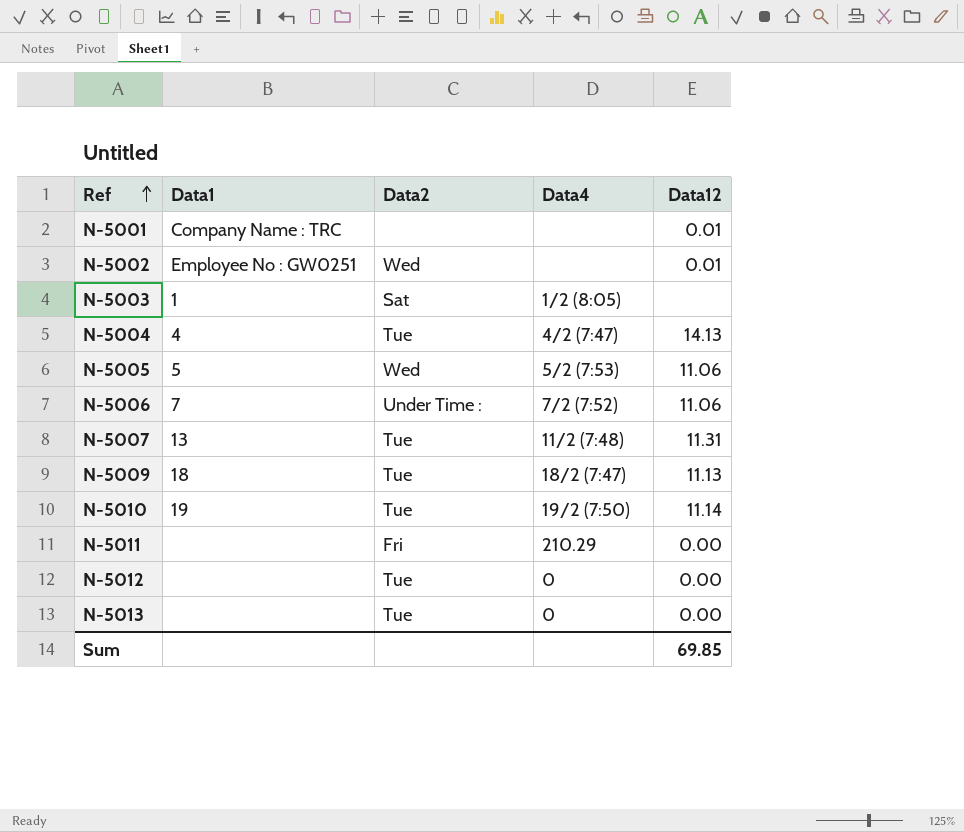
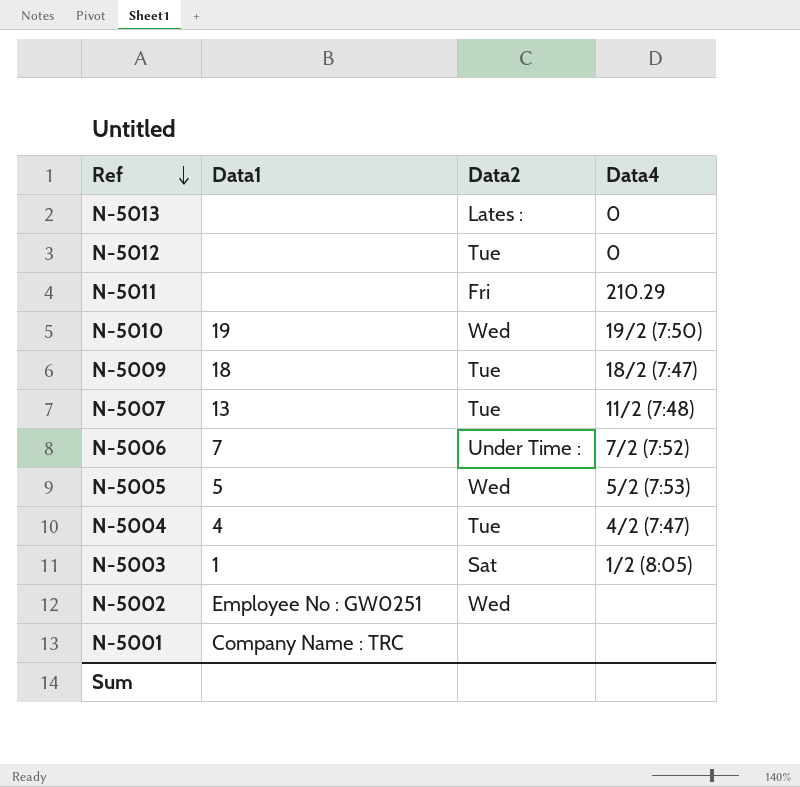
row order: Ref ascending -> Ref descending
column Data12 | position: 5 -> none
N-5013 | Data2: Tue -> Lates :
N-5010 | Data2: Tue -> Wed

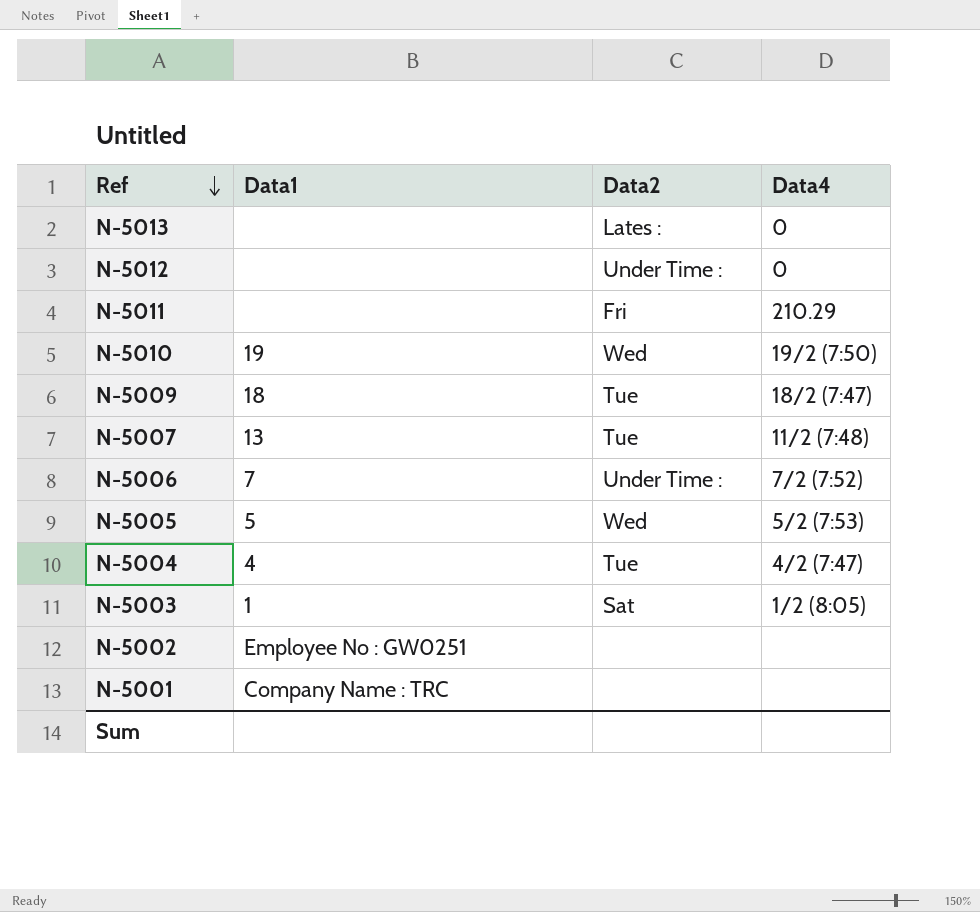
N-5012 | Data2: Tue -> Under Time :
N-5002 | Data2: Wed -> none

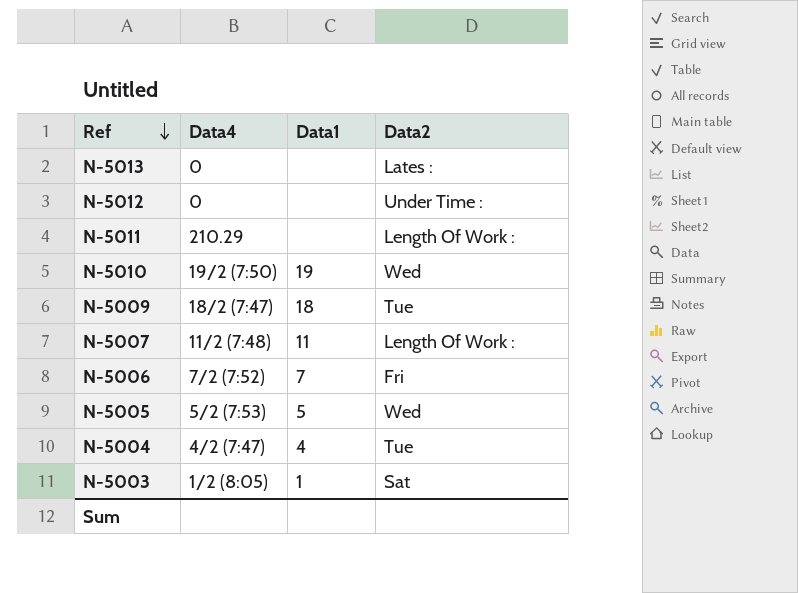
column Data4 | position: 4 -> 2
row N-5002: Employee No : GW0251 | none | none -> none
row N-5001: Company Name : TRC | none | none -> none
N-5011 | Data2: Fri -> Length Of Work :
N-5007 | Data1: 13 -> 11
N-5007 | Data2: Tue -> Length Of Work :
N-5006 | Data2: Under Time : -> Fri

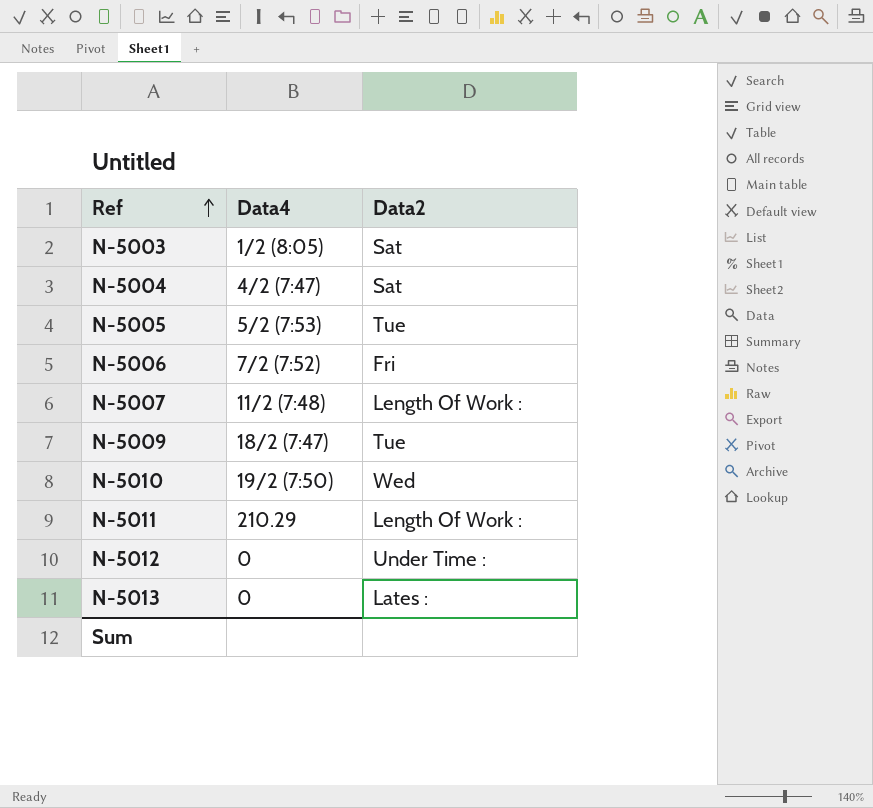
row order: Ref descending -> Ref ascending
column Data1 | position: 3 -> none
N-5004 | Data2: Tue -> Sat
N-5005 | Data2: Wed -> Tue

